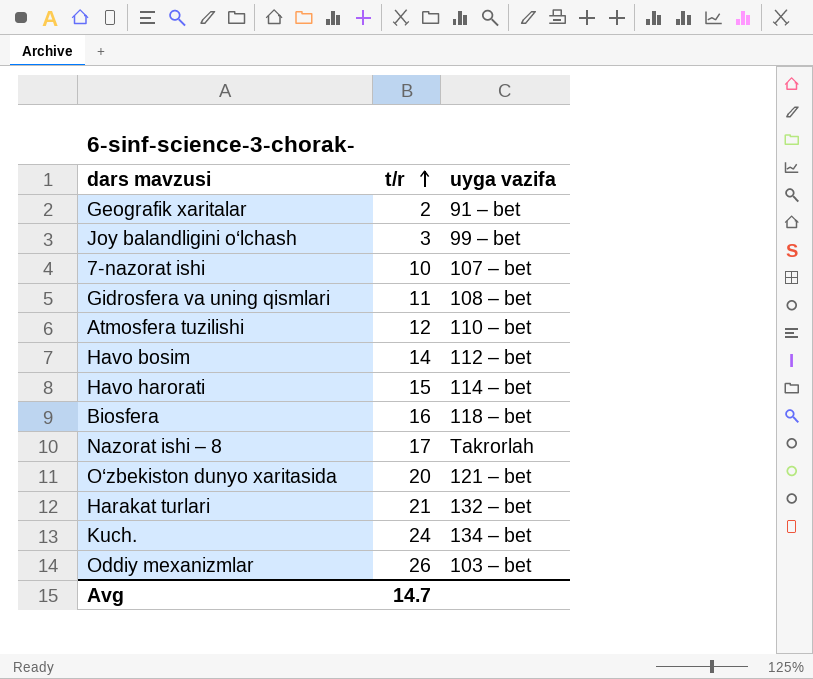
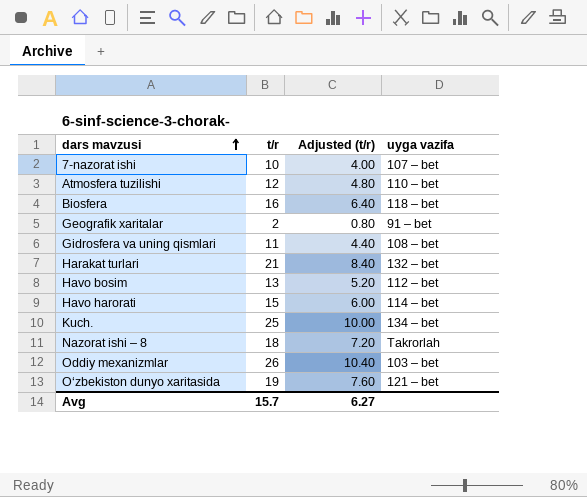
row order: t/r ascending -> dars mavzusi ascending
column Adjusted (t/r) | formula: none -> [t/r] * 0.4
row Joy balandligini o‘lchash: 3 | 99 – bet -> none
Havo bosim | t/r: 14 -> 13
Kuch. | t/r: 24 -> 25
Nazorat ishi – 8 | t/r: 17 -> 18
O‘zbekiston dunyo xaritasida | t/r: 20 -> 19
Avg | t/r: 14.7 -> 15.7

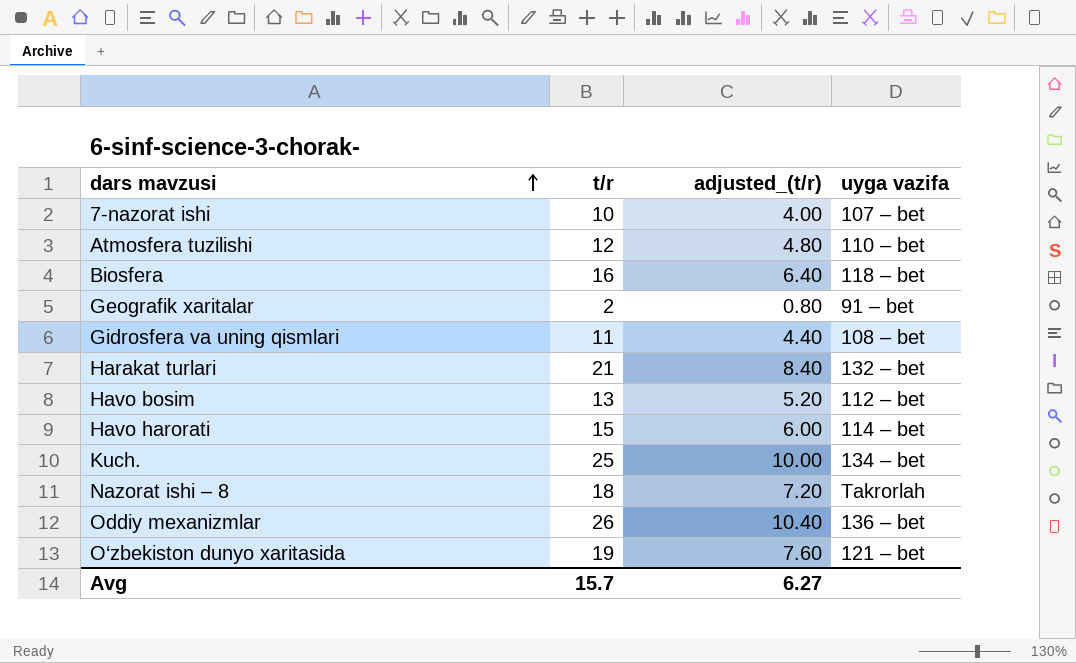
column name: Adjusted (t/r) -> adjusted_(t/r)
Oddiy mexanizmlar | uyga vazifa: 103 – bet -> 136 – bet

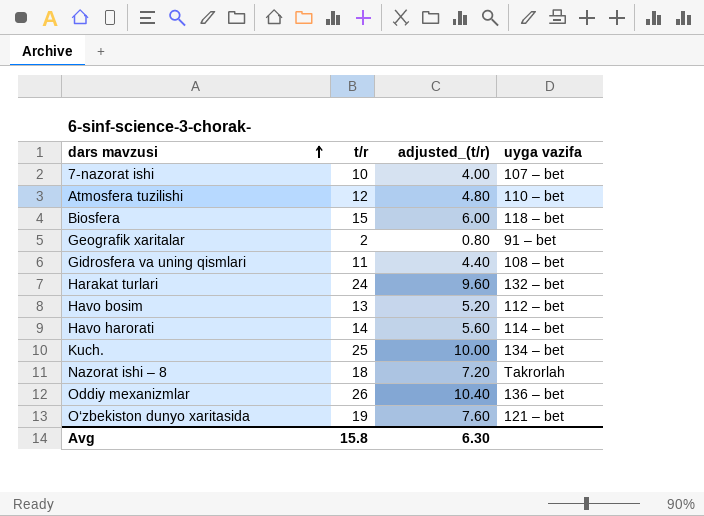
Biosfera | t/r: 16 -> 15
Biosfera | adjusted_(t/r): 6.40 -> 6.00
Harakat turlari | t/r: 21 -> 24
Harakat turlari | adjusted_(t/r): 8.40 -> 9.60
Havo harorati | t/r: 15 -> 14
Havo harorati | adjusted_(t/r): 6.00 -> 5.60
Avg | t/r: 15.7 -> 15.8
Avg | adjusted_(t/r): 6.27 -> 6.30

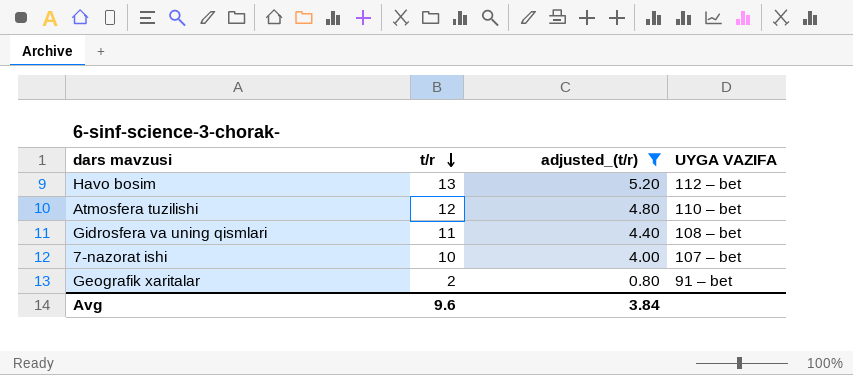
filter: none -> adjusted_(t/r) <= 5.20
row order: dars mavzusi ascending -> t/r descending
column name: uyga vazifa -> UYGA VAZIFA
Avg | t/r: 15.8 -> 9.6
Avg | adjusted_(t/r): 6.30 -> 3.84

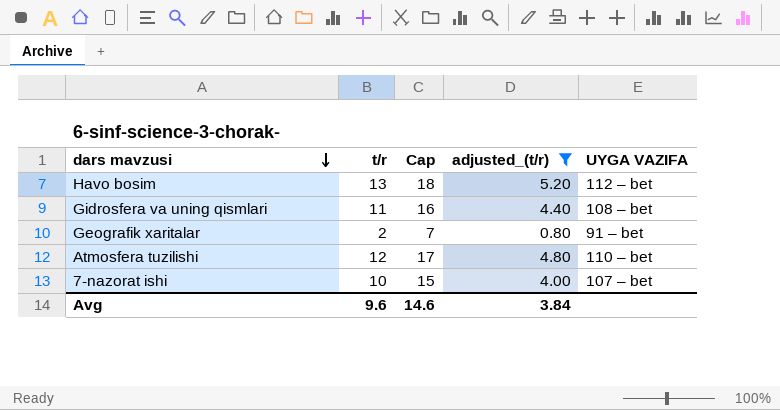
row order: t/r descending -> dars mavzusi descending
column Cap | formula: none -> [t/r] + 5

